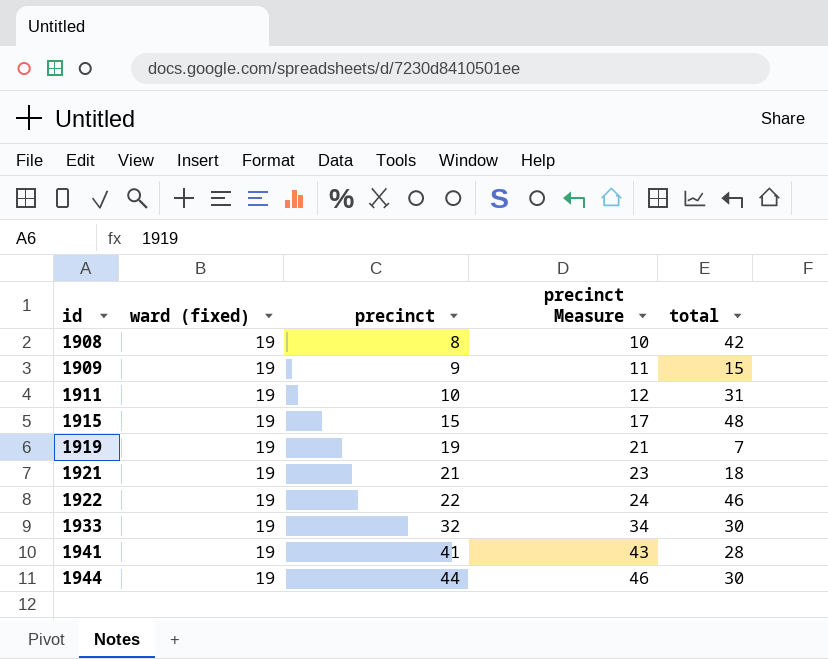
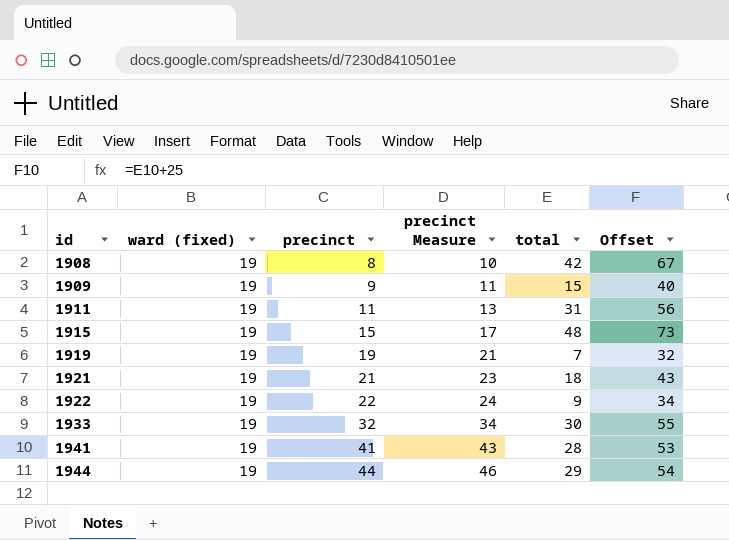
column Offset | formula: none -> [total] + 25
1911 | precinct: 10 -> 11
1911 | precinct Measure: 12 -> 13
1922 | total: 46 -> 9
1944 | total: 30 -> 29

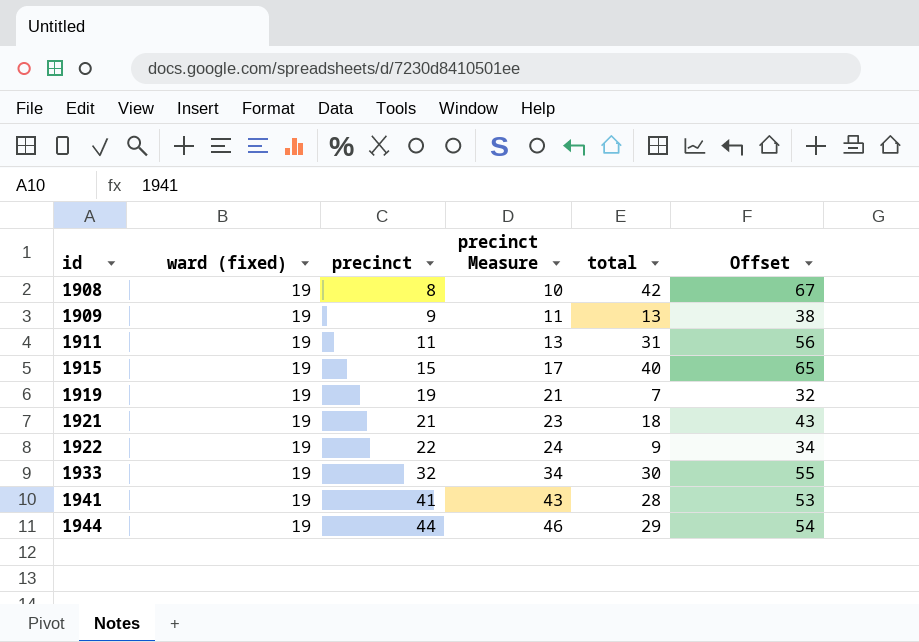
1909 | total: 15 -> 13
1909 | Offset: 40 -> 38
1915 | total: 48 -> 40
1915 | Offset: 73 -> 65

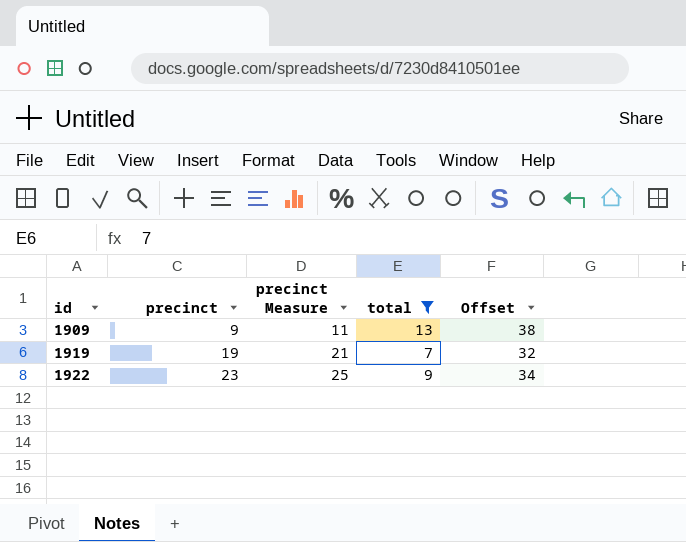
filter: none -> total <= 13
column ward (fixed) | position: 2 -> none
1922 | precinct: 22 -> 23
1922 | precinct Measure: 24 -> 25

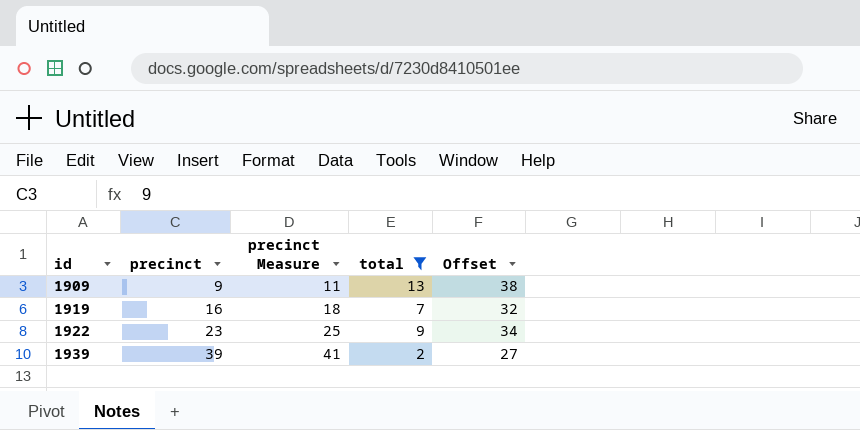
1919 | precinct: 19 -> 16
1919 | precinct Measure: 21 -> 18
row 1939: none -> 39 | 41 | 2 | 27

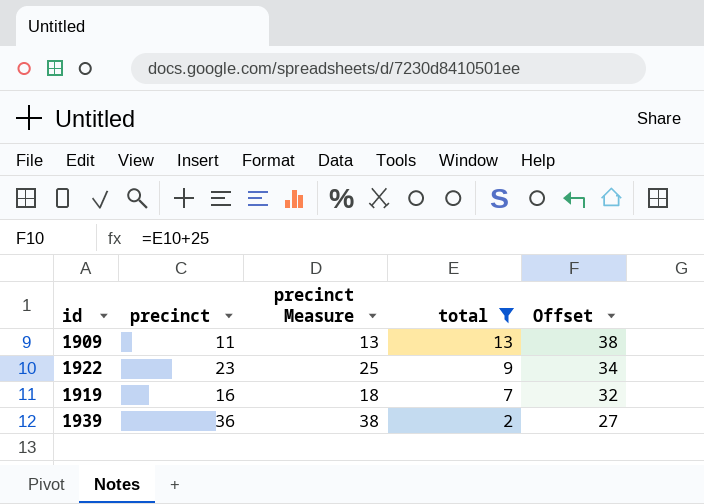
row order: id ascending -> total descending
1909 | precinct: 9 -> 11
1909 | precinct Measure: 11 -> 13
1939 | precinct: 39 -> 36
1939 | precinct Measure: 41 -> 38

